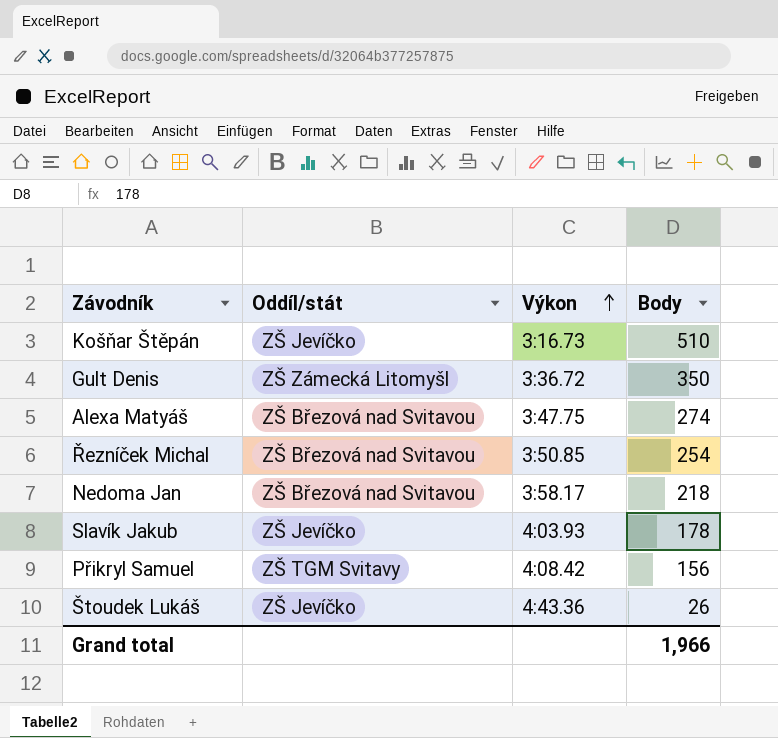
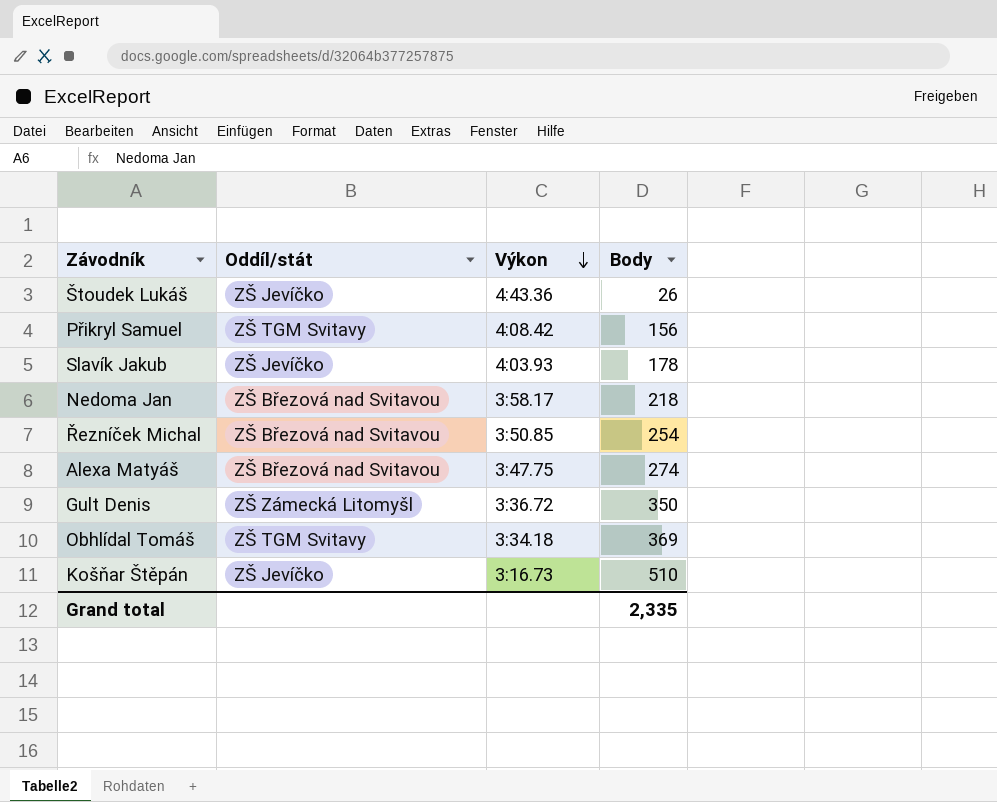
row order: Výkon ascending -> Výkon descending
row Obhlídal Tomáš: none -> ZŠ TGM Svitavy | 3:34.18 | 369
Grand total | Body: 1,966 -> 2,335

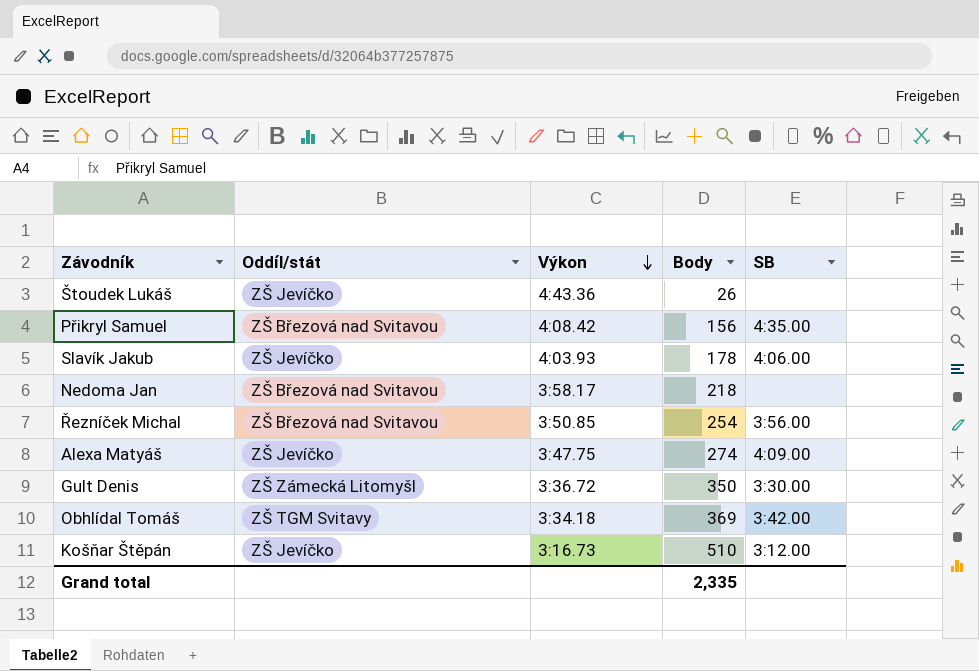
column SB | position: none -> 5
Přikryl Samuel | Oddíl/stát: ZŠ TGM Svitavy -> ZŠ Březová nad Svitavou
Alexa Matyáš | Oddíl/stát: ZŠ Březová nad Svitavou -> ZŠ Jevíčko

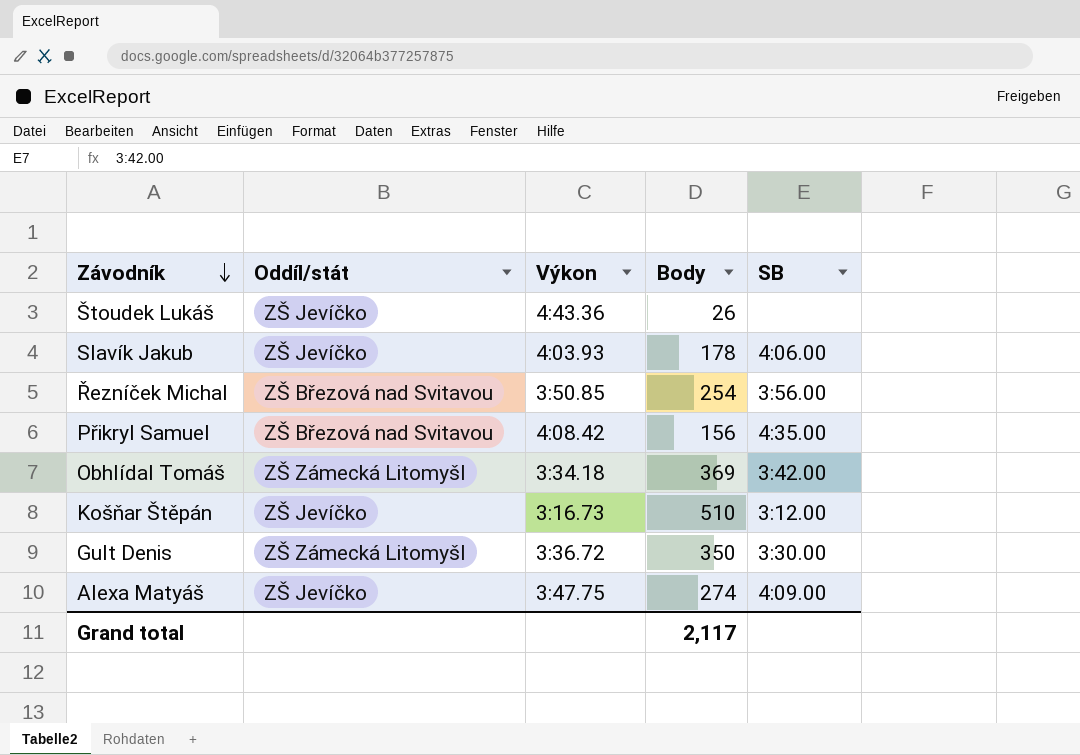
row order: Výkon descending -> Závodník descending
row Nedoma Jan: ZŠ Březová nad Svitavou | 3:58.17 | 218 | none -> none
Obhlídal Tomáš | Oddíl/stát: ZŠ TGM Svitavy -> ZŠ Zámecká Litomyšl
Grand total | Body: 2,335 -> 2,117

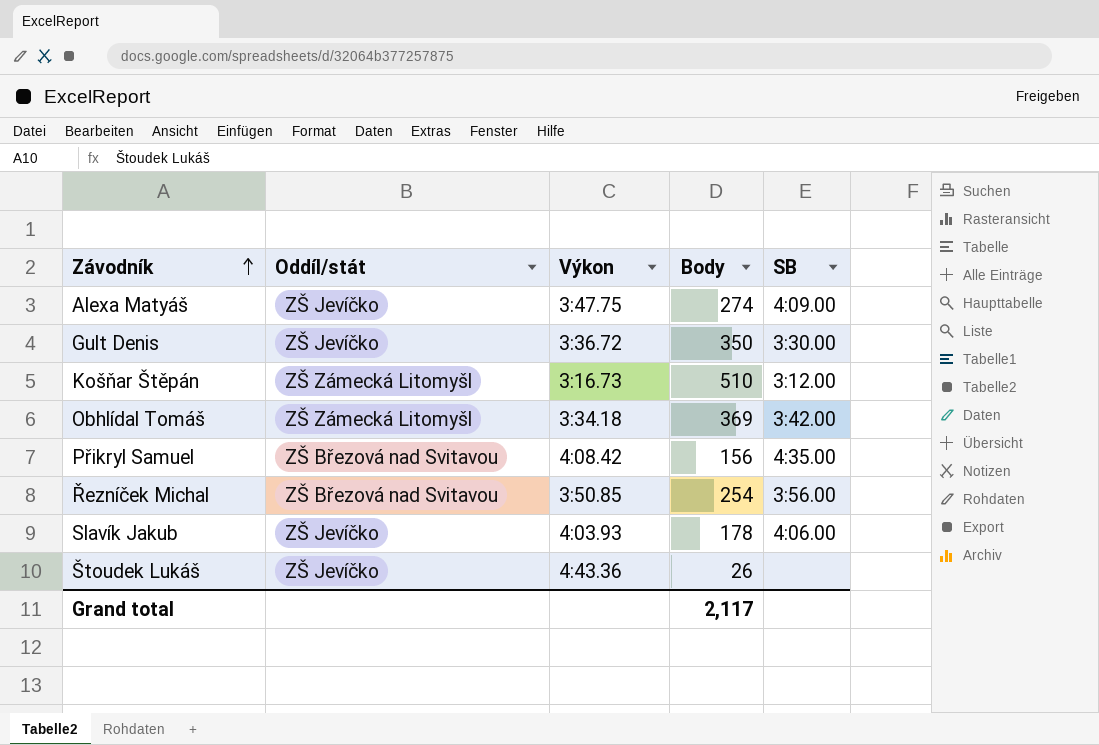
row order: Závodník descending -> Závodník ascending
Gult Denis | Oddíl/stát: ZŠ Zámecká Litomyšl -> ZŠ Jevíčko
Košňar Štěpán | Oddíl/stát: ZŠ Jevíčko -> ZŠ Zámecká Litomyšl

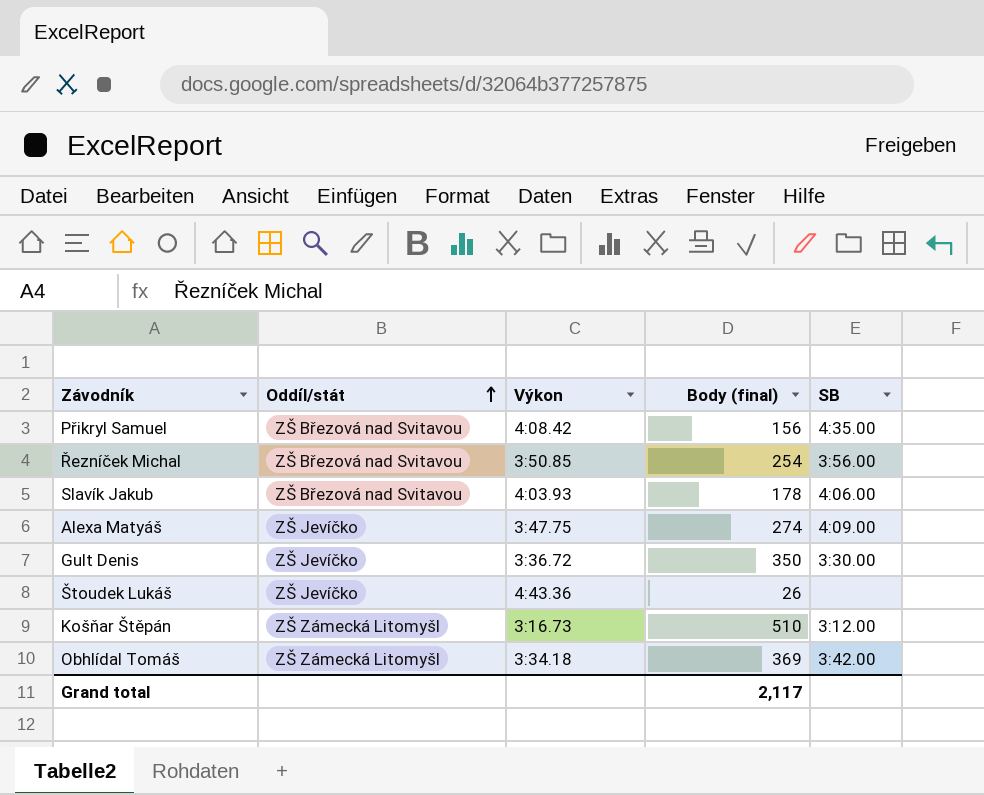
row order: Závodník ascending -> Oddíl/stát ascending
column name: Body -> Body (final)
Slavík Jakub | Oddíl/stát: ZŠ Jevíčko -> ZŠ Březová nad Svitavou

